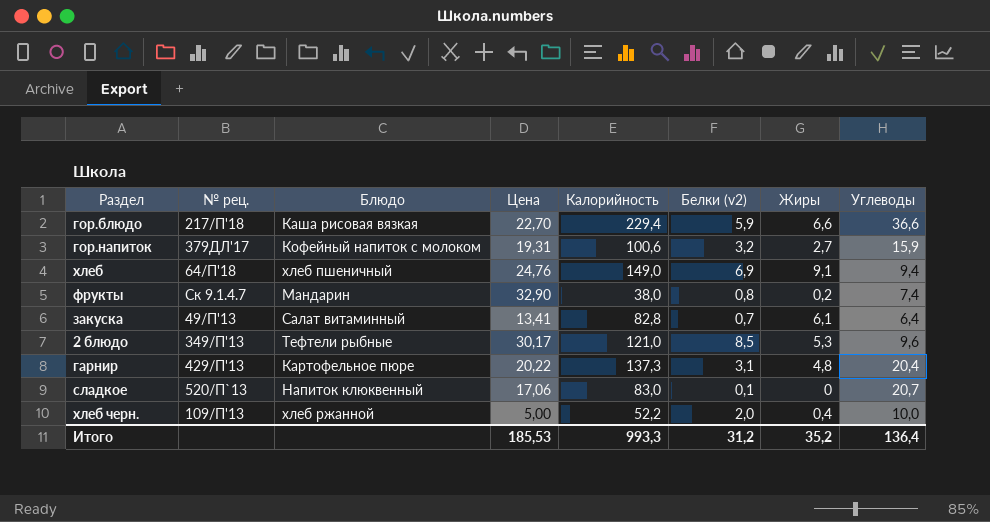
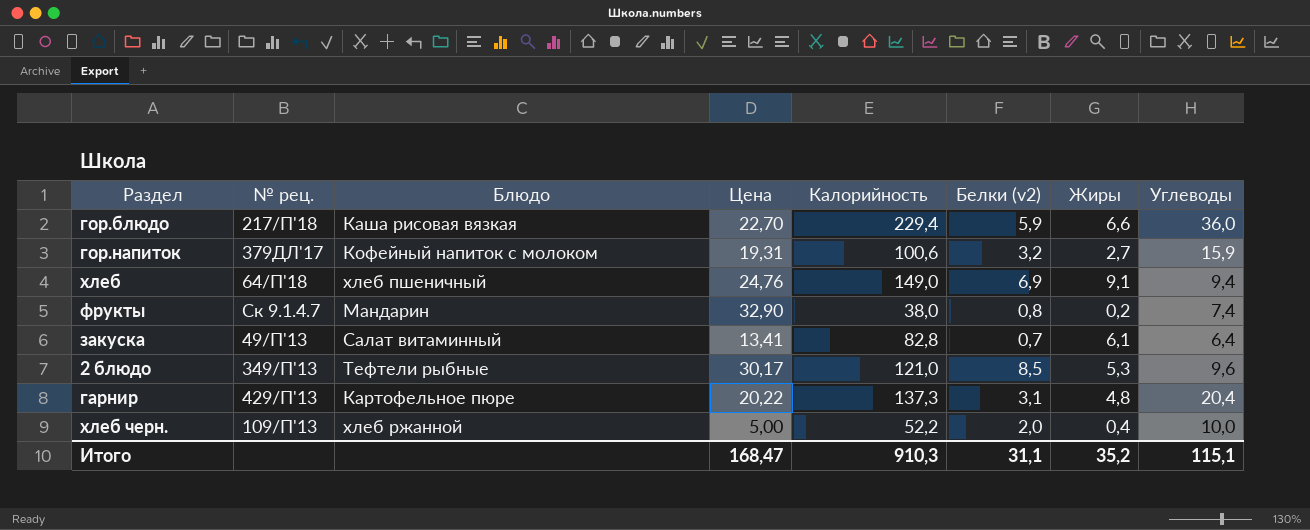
row сладкое: 520/П`13 | Напиток клюквенный | 17,06 | 83,0 | 0,1 | 0 | 20,7 -> none
гор.блюдо | Углеводы: 36,6 -> 36,0
Итого | Цена: 185,53 -> 168,47
Итого | Калорийность: 993,3 -> 910,3
Итого | Белки (v2): 31,2 -> 31,1
Итого | Углеводы: 136,4 -> 115,1

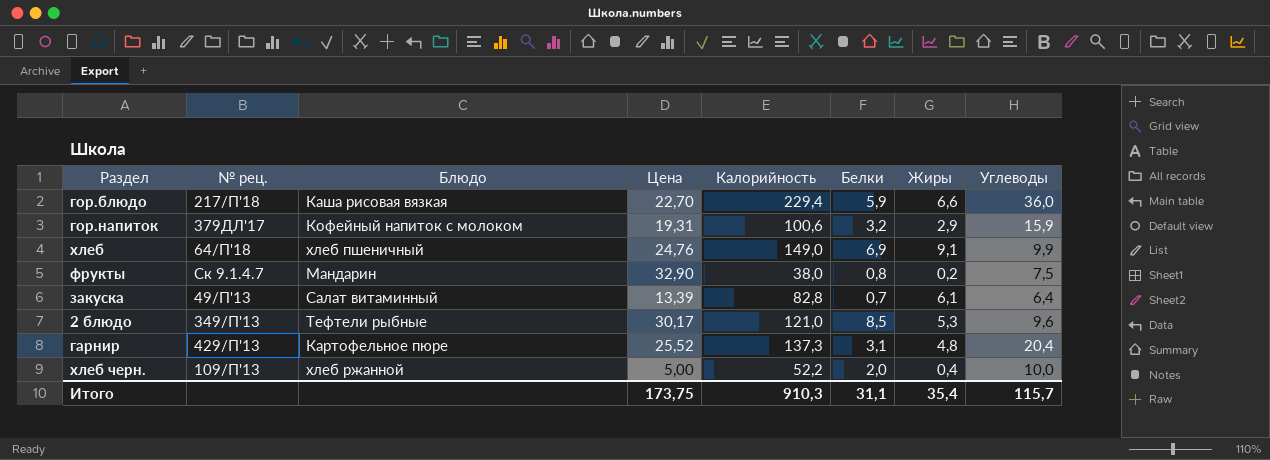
column name: Белки (v2) -> Белки
гор.напиток | Жиры: 2,7 -> 2,9
хлеб | Углеводы: 9,4 -> 9,9
фрукты | Углеводы: 7,4 -> 7,5
закуска | Цена: 13,41 -> 13,39
гарнир | Цена: 20,22 -> 25,52
Итого | Цена: 168,47 -> 173,75
Итого | Жиры: 35,2 -> 35,4
Итого | Углеводы: 115,1 -> 115,7

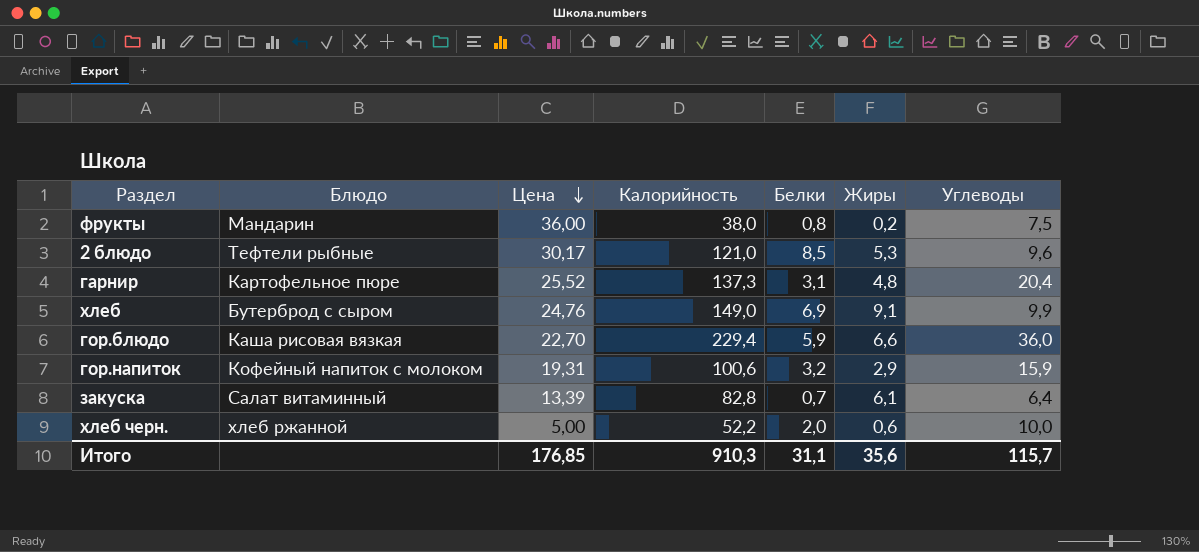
row order: none -> Цена descending
column № рец. | position: 2 -> none
фрукты | Цена: 32,90 -> 36,00
хлеб | Блюдо: хлеб пшеничный -> Бутерброд с сыром
хлеб черн. | Жиры: 0,4 -> 0,6
Итого | Цена: 173,75 -> 176,85
Итого | Жиры: 35,4 -> 35,6

